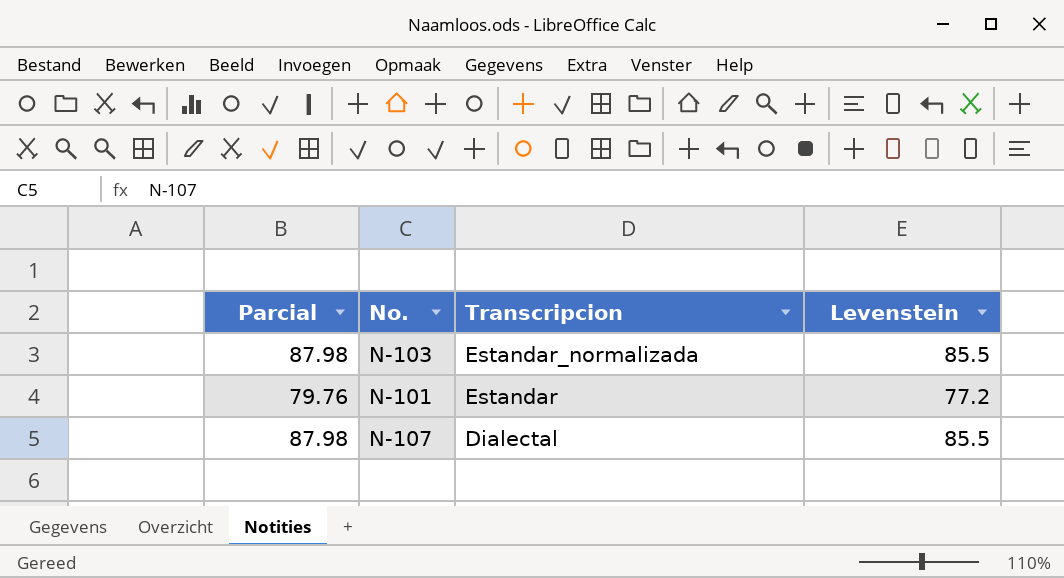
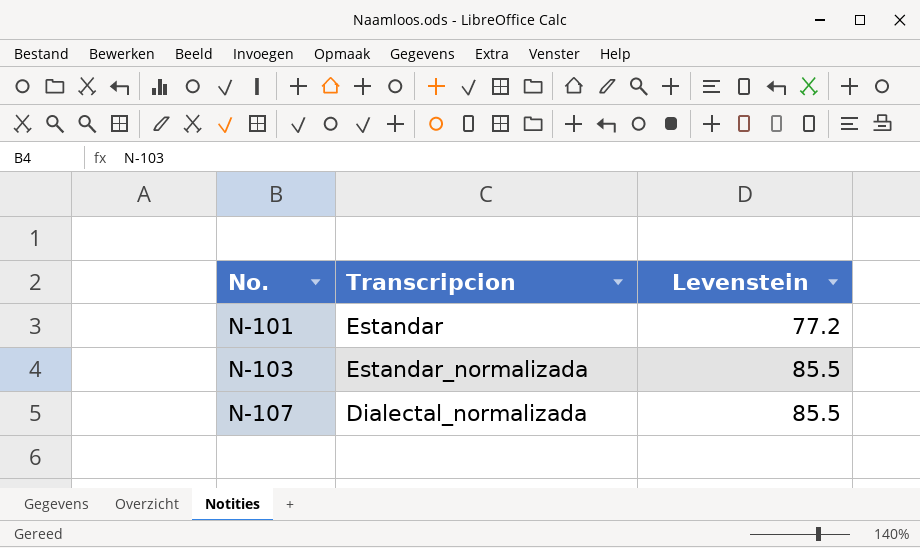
row order: Transcripcion descending -> No. ascending
column Parcial | position: 1 -> none
N-107 | Transcripcion: Dialectal -> Dialectal_normalizada

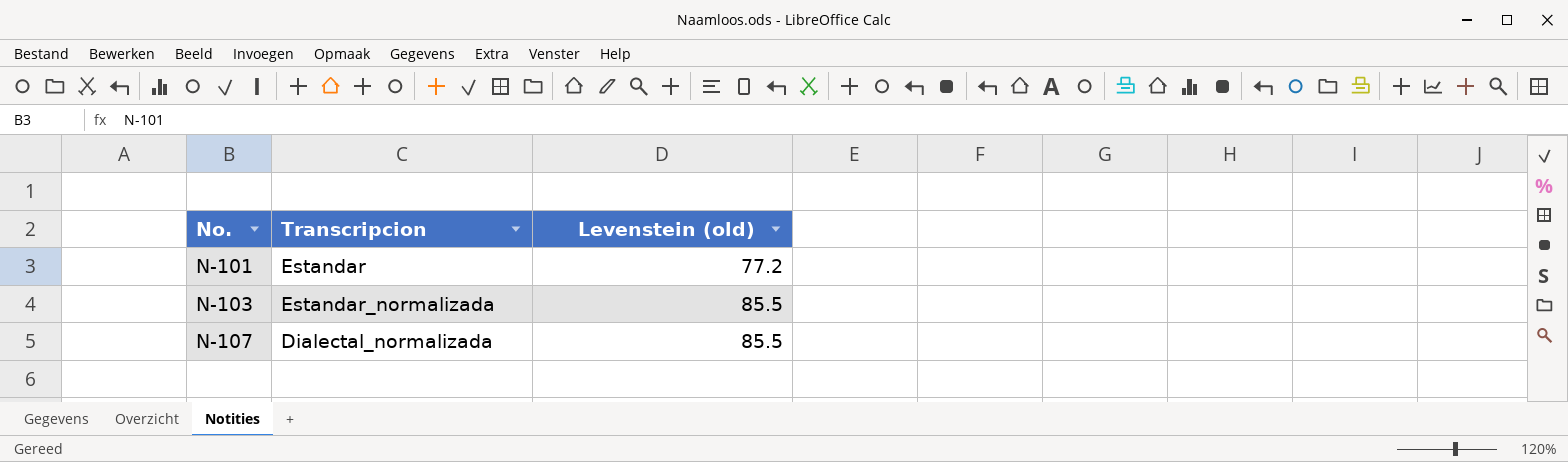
column name: Levenstein -> Levenstein (old)

